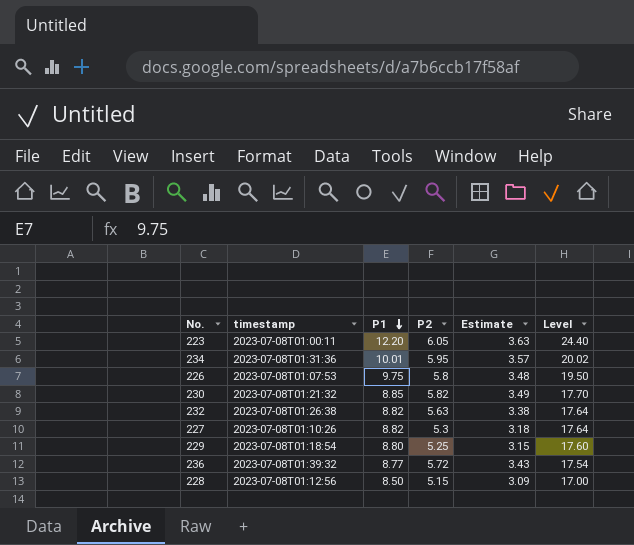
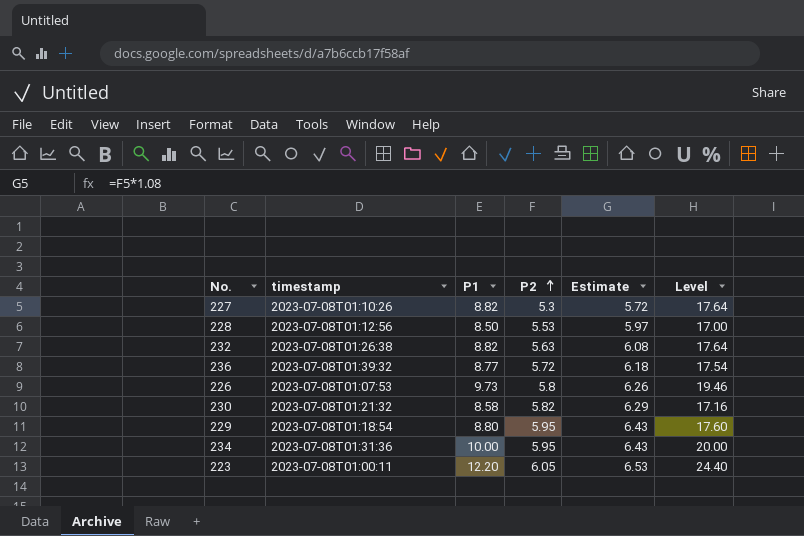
row order: P1 descending -> P2 ascending
column Estimate | formula: [P2] * 0.6 -> [P2] * 1.08
228 | P2: 5.15 -> 5.53
226 | P1: 9.75 -> 9.73
226 | Level: 19.50 -> 19.46
230 | P1: 8.85 -> 8.58
230 | Level: 17.70 -> 17.16
229 | P2: 5.25 -> 5.95
234 | P1: 10.01 -> 10.00
234 | Level: 20.02 -> 20.00

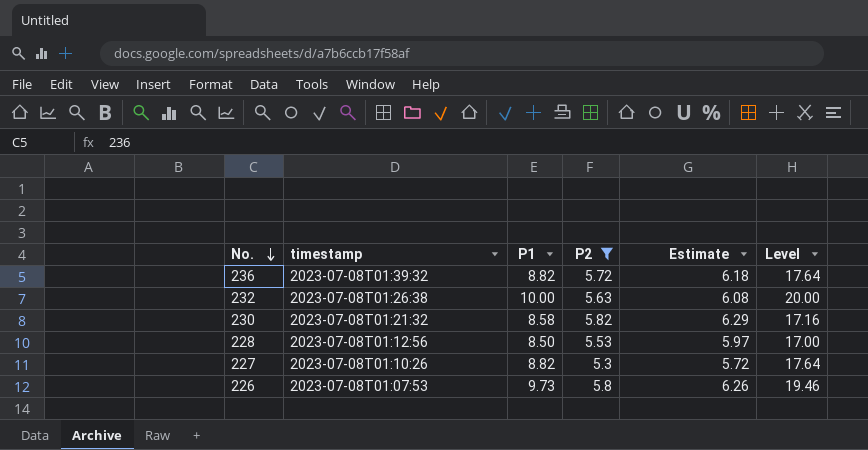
filter: none -> P2 <= 5.82
row order: P2 ascending -> No. descending
236 | P1: 8.77 -> 8.82
236 | Level: 17.54 -> 17.64
232 | P1: 8.82 -> 10.00
232 | Level: 17.64 -> 20.00

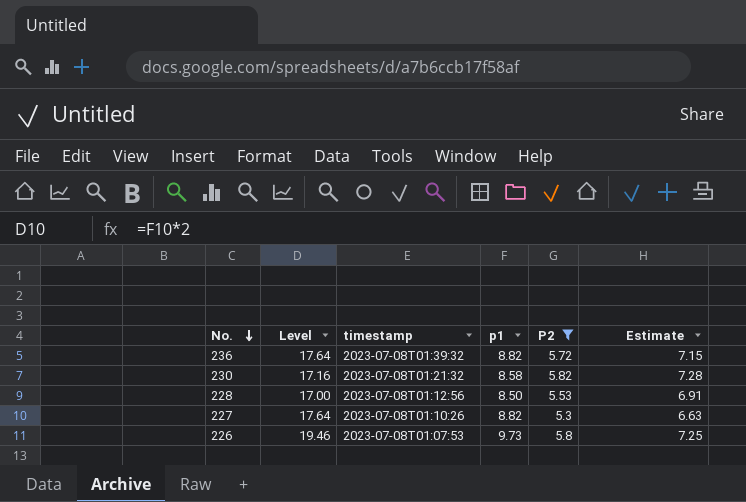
column Level | position: 6 -> 2
column name: P1 -> p1
column Estimate | formula: [P2] * 1.08 -> [P2] * 1.25
row 232: 2023-07-08T01:26:38 | 10.00 | 5.63 | 6.08 | 20.00 -> none

